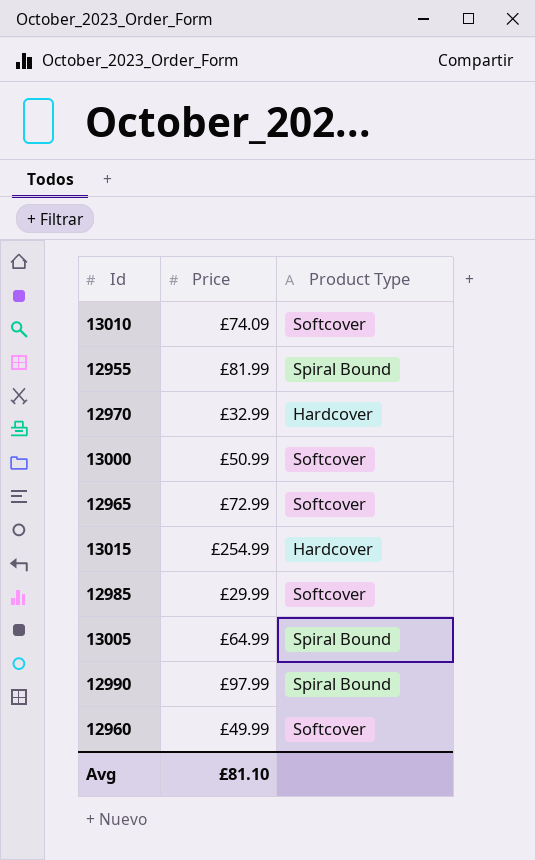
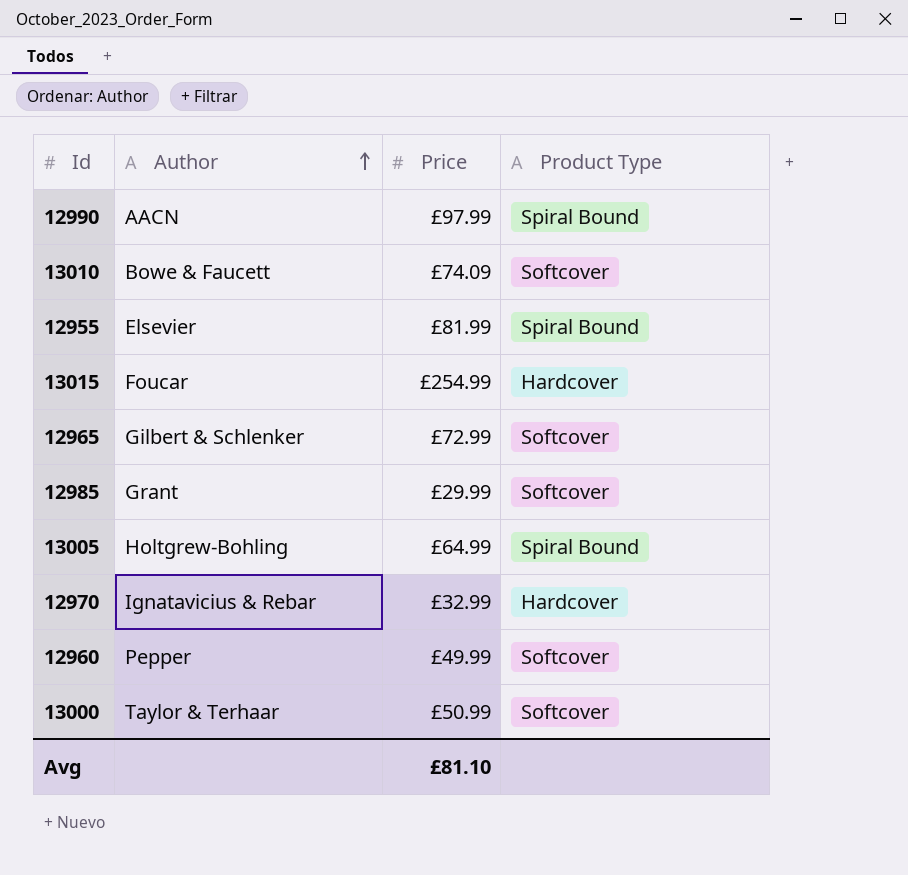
row order: none -> Author ascending
column Author | position: none -> 2

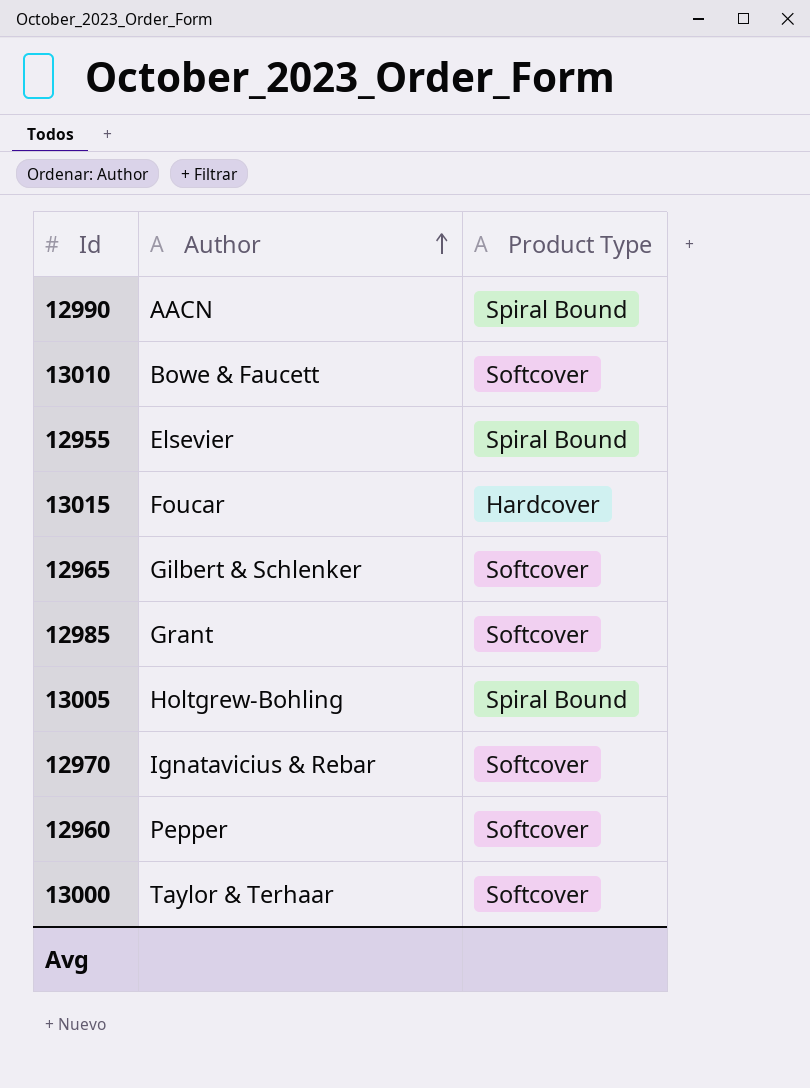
column Price | position: 3 -> none
12970 | Product Type: Hardcover -> Softcover

